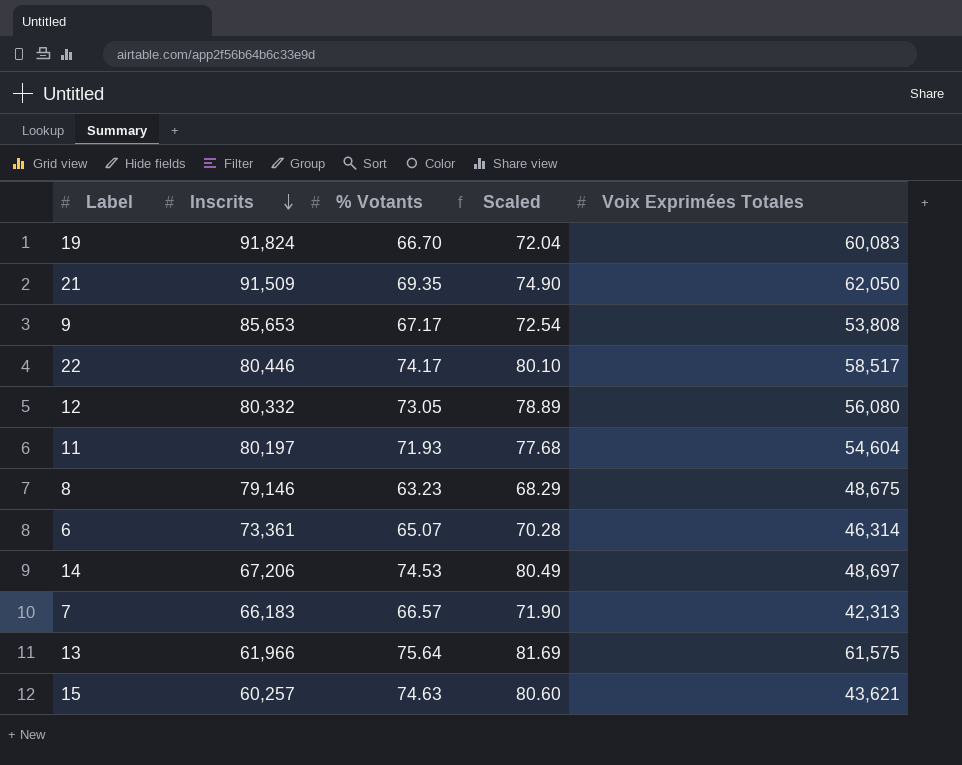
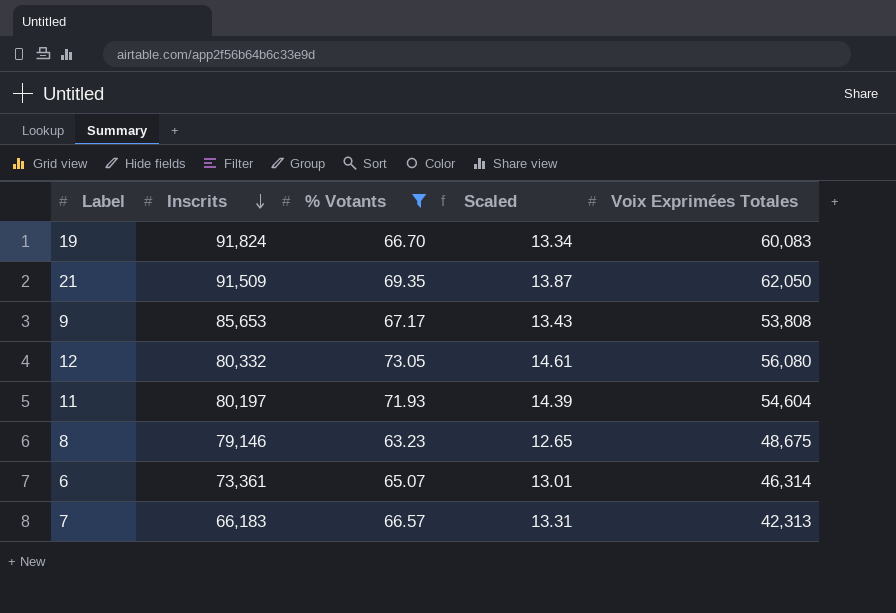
filter: none -> % Votants <= 73.05
column Scaled | formula: [% Votants] * 1.08 -> [% Votants] * 0.2

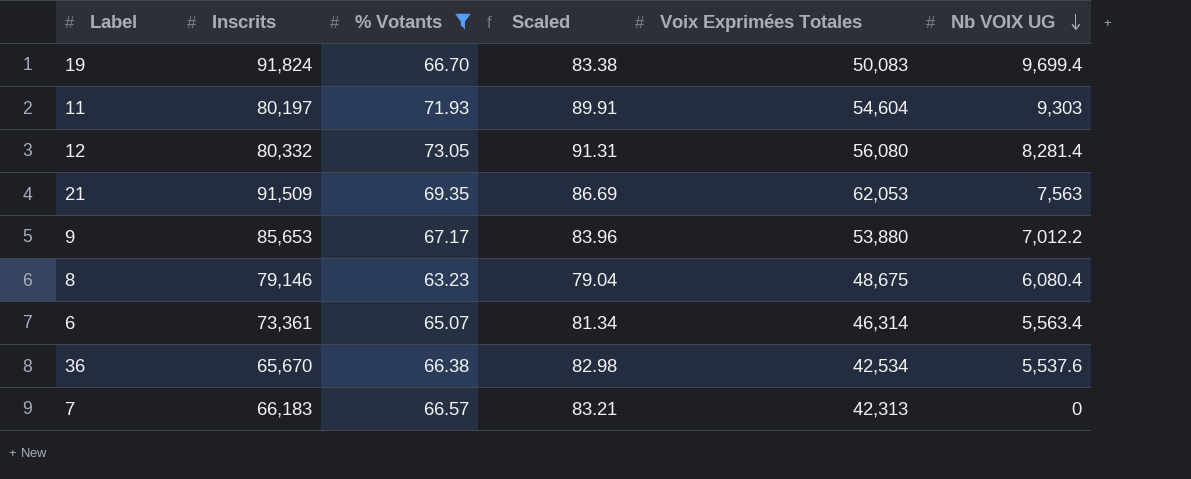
row order: Inscrits descending -> Nb VOIX UG descending
column Scaled | formula: [% Votants] * 0.2 -> [% Votants] * 1.25
column Nb VOIX UG | position: none -> 6
19 | Voix Exprimées Totales: 60,083 -> 50,083
21 | Voix Exprimées Totales: 62,050 -> 62,053
9 | Voix Exprimées Totales: 53,808 -> 53,880
row 36: none -> 65,670 | 66.38 | 82.98 | 42,534 | 5,537.6

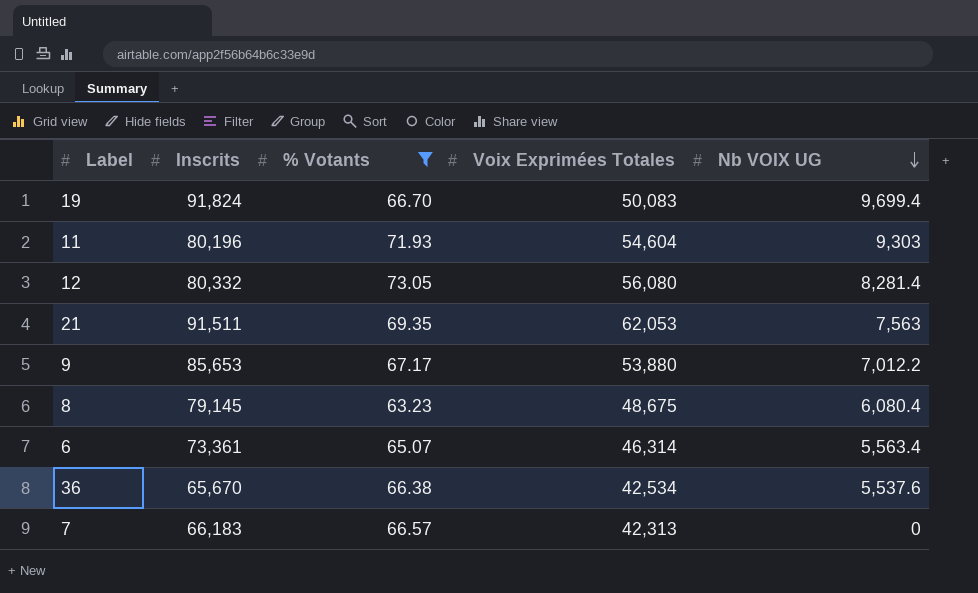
column Scaled | formula: [% Votants] * 1.25 -> none
11 | Inscrits: 80,197 -> 80,196
21 | Inscrits: 91,509 -> 91,511
8 | Inscrits: 79,146 -> 79,145

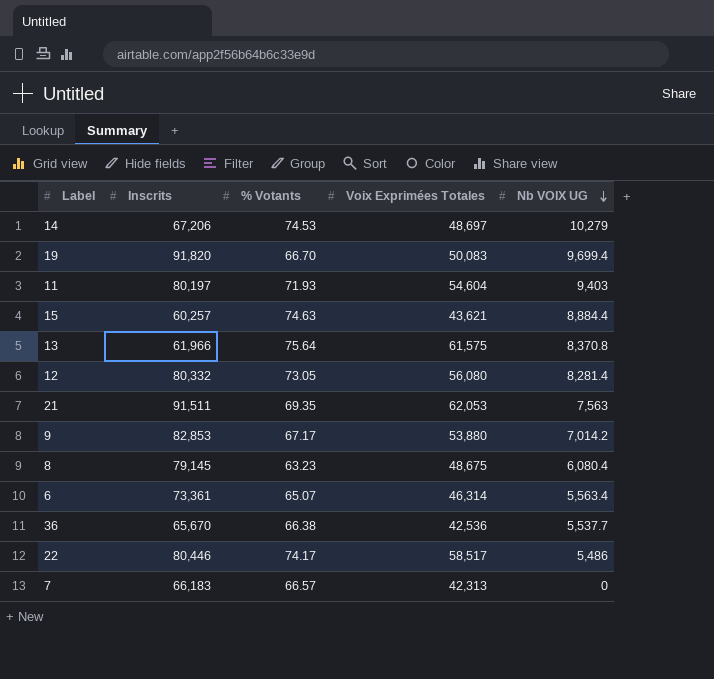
filter: % Votants <= 73.05 -> none
19 | Inscrits: 91,824 -> 91,820
11 | Inscrits: 80,196 -> 80,197
11 | Nb VOIX UG: 9,303 -> 9,403
9 | Inscrits: 85,653 -> 82,853
9 | Nb VOIX UG: 7,012.2 -> 7,014.2
36 | Voix Exprimées Totales: 42,534 -> 42,536
36 | Nb VOIX UG: 5,537.6 -> 5,537.7

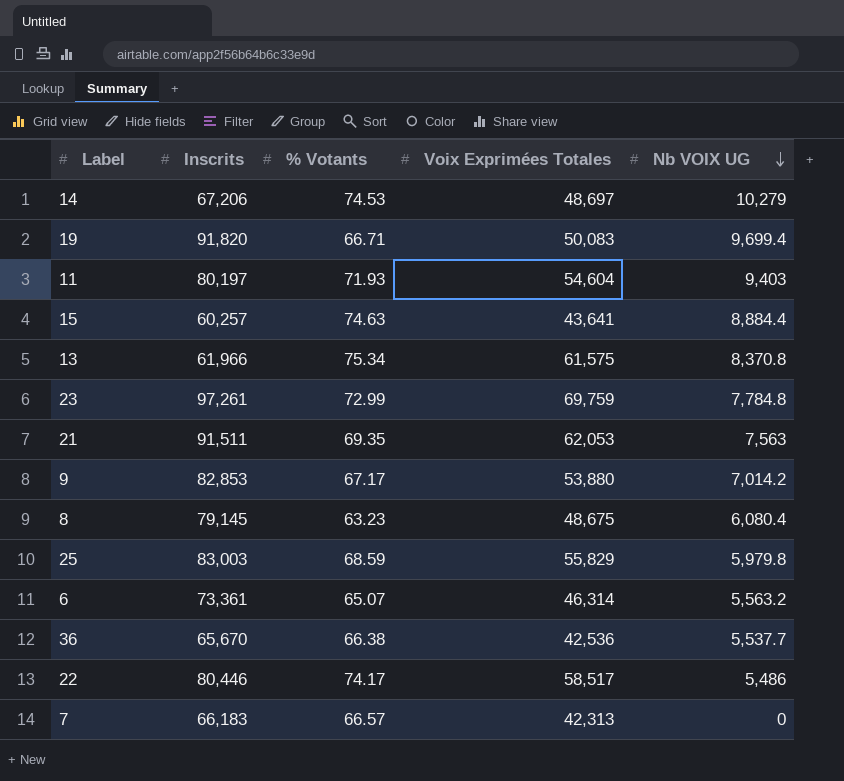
row 12: 80,332 | 73.05 | 56,080 | 8,281.4 -> none
19 | % Votants: 66.70 -> 66.71
15 | Voix Exprimées Totales: 43,621 -> 43,641
13 | % Votants: 75.64 -> 75.34
row 23: none -> 97,261 | 72.99 | 69,759 | 7,784.8
row 25: none -> 83,003 | 68.59 | 55,829 | 5,979.8
6 | Nb VOIX UG: 5,563.4 -> 5,563.2

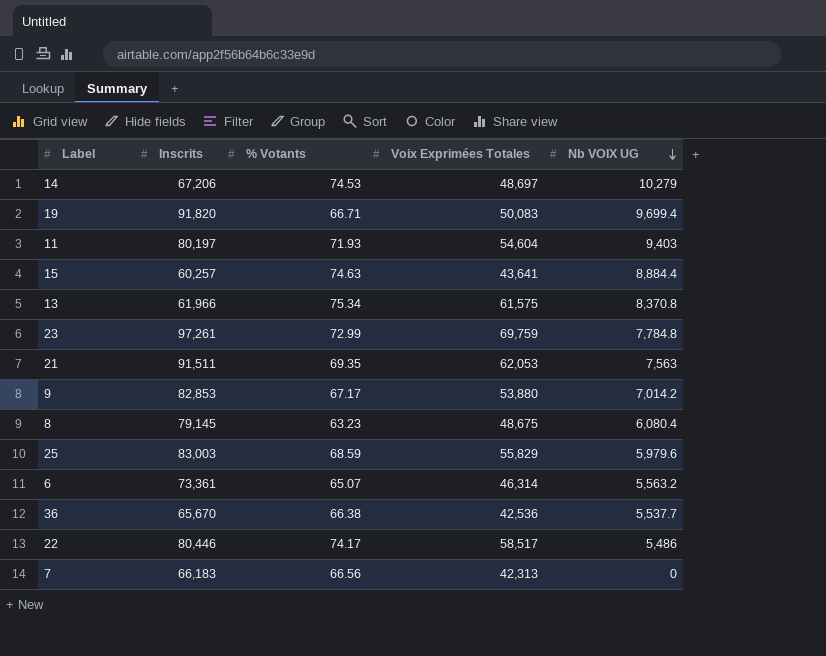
25 | Nb VOIX UG: 5,979.8 -> 5,979.6
7 | % Votants: 66.57 -> 66.56

